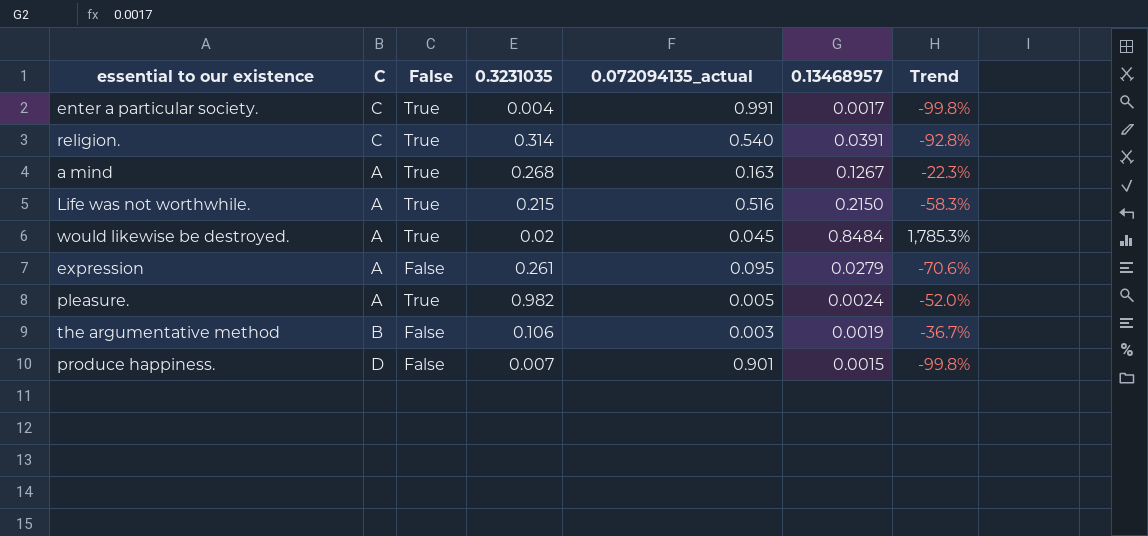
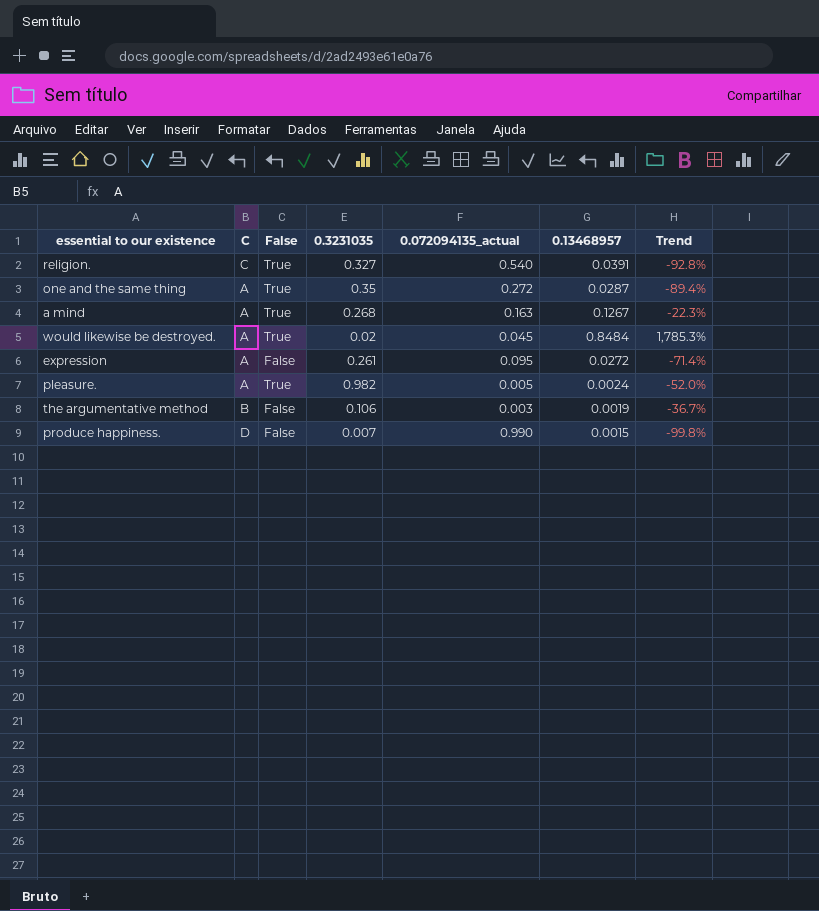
row enter a particular society.: C | True | 0.004 | 0.991 | 0.0017 | -99.8% -> none
row Life was not worthwhile.: A | True | 0.215 | 0.516 | 0.2150 | -58.3% -> none
religion. | 0.3231035: 0.314 -> 0.327
row one and the same thing: none -> A | True | 0.35 | 0.272 | 0.0287 | -89.4%
expression | 0.13468957: 0.0279 -> 0.0272
expression | Trend: -70.6% -> -71.4%
produce happiness. | 0.072094135_actual: 0.901 -> 0.990

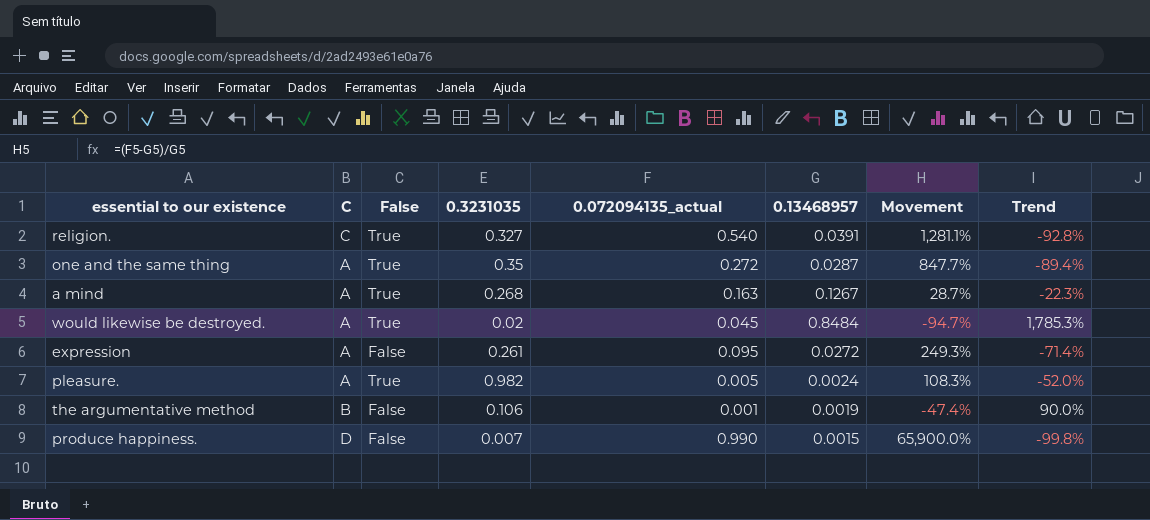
column Movement | formula: none -> ([0.072094135_actual] - [0.13468957]) / [0.13468957]
the argumentative method | 0.072094135_actual: 0.003 -> 0.001
the argumentative method | Trend: -36.7% -> 90.0%

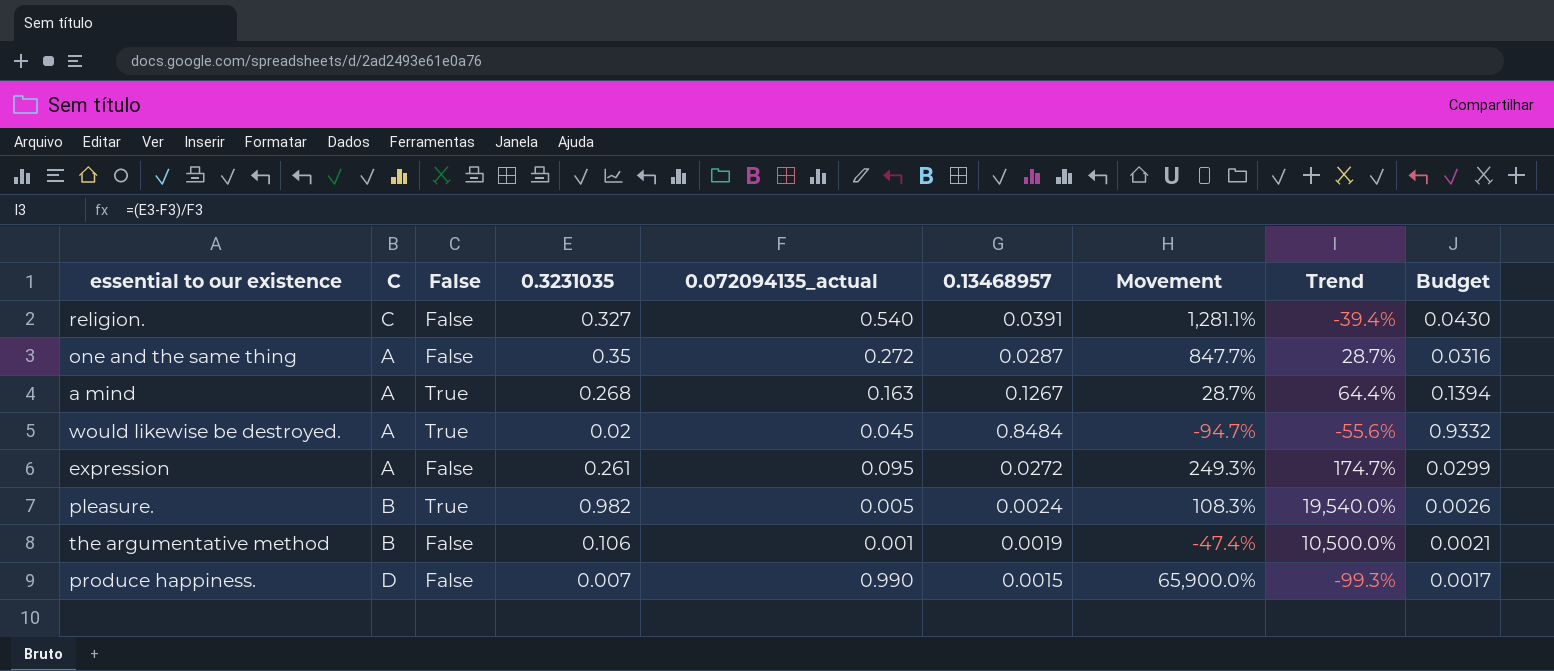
column Trend | formula: ([0.13468957] - [0.072094135_actual]) / [0.072094135_actual] -> ([0.3231035] - [0.072094135_actual]) / [0.072094135_actual]
column Budget | formula: none -> [0.13468957] * 1.1
religion. | False: True -> False
one and the same thing | False: True -> False
pleasure. | C: A -> B

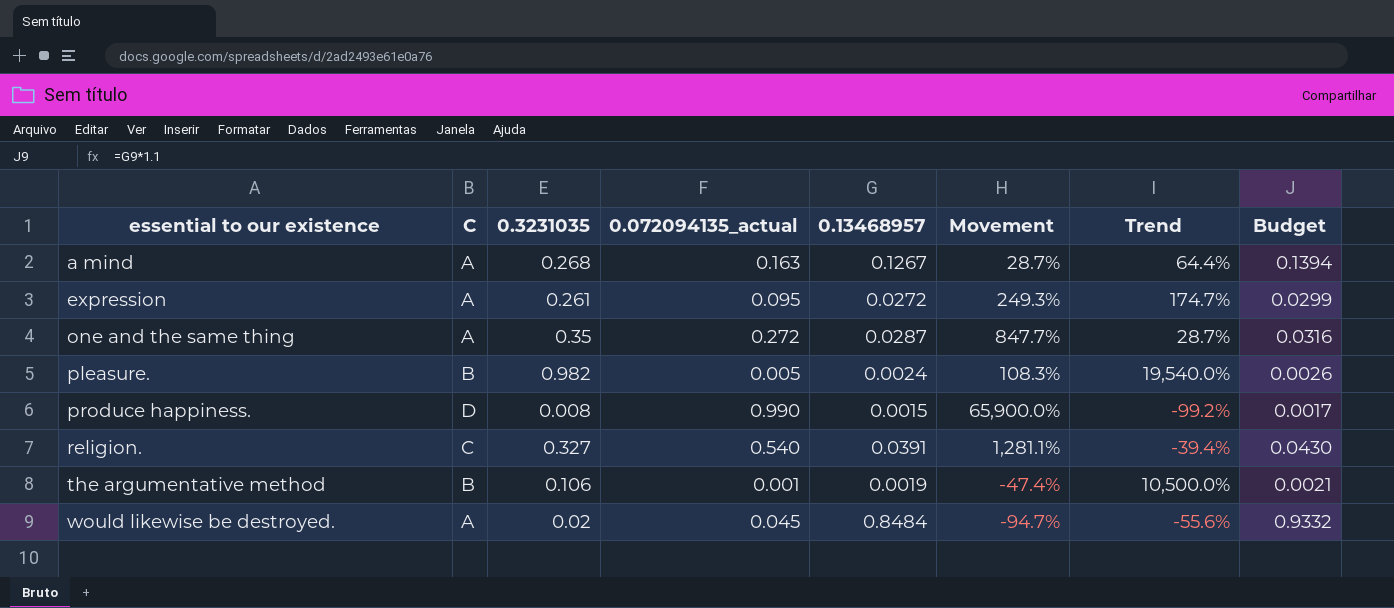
row order: none -> essential to our existence ascending
column False | position: 3 -> none
produce happiness. | 0.3231035: 0.007 -> 0.008
produce happiness. | Trend: -99.3% -> -99.2%

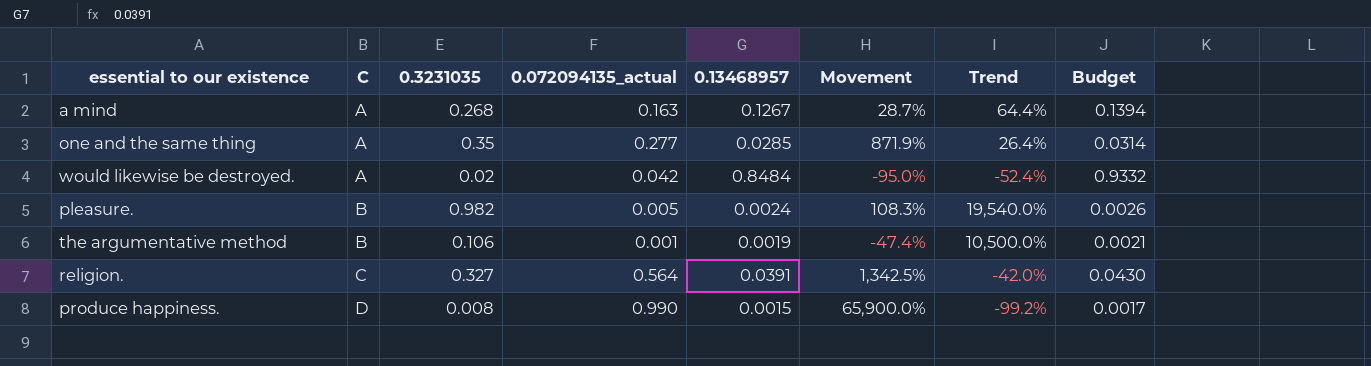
row order: essential to our existence ascending -> C ascending
row expression: A | 0.261 | 0.095 | 0.0272 | 249.3% | 174.7% | 0.0299 -> none
one and the same thing | 0.072094135_actual: 0.272 -> 0.277
one and the same thing | 0.13468957: 0.0287 -> 0.0285
one and the same thing | Movement: 847.7% -> 871.9%
one and the same thing | Trend: 28.7% -> 26.4%
one and the same thing | Budget: 0.0316 -> 0.0314
would likewise be destroyed. | 0.072094135_actual: 0.045 -> 0.042
would likewise be destroyed. | Movement: -94.7% -> -95.0%
would likewise be destroyed. | Trend: -55.6% -> -52.4%
religion. | 0.072094135_actual: 0.540 -> 0.564
religion. | Movement: 1,281.1% -> 1,342.5%
religion. | Trend: -39.4% -> -42.0%

